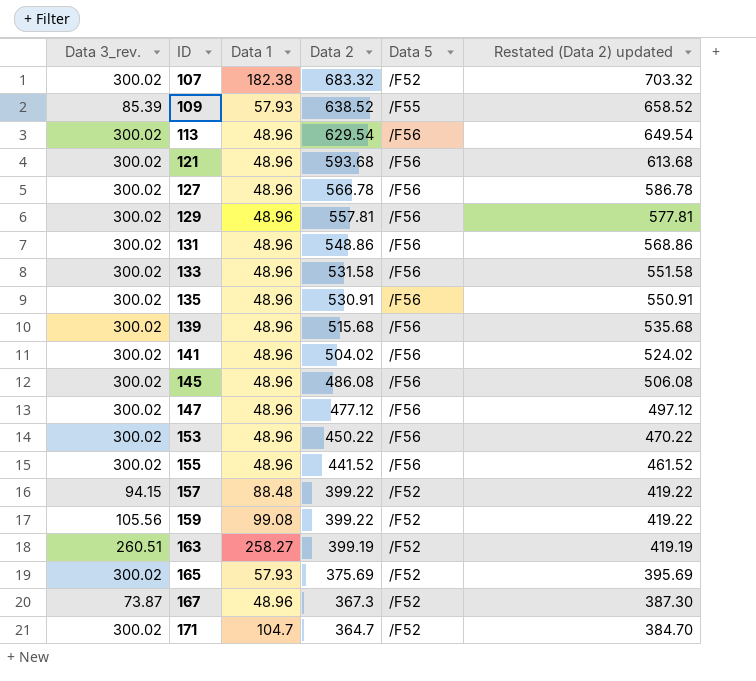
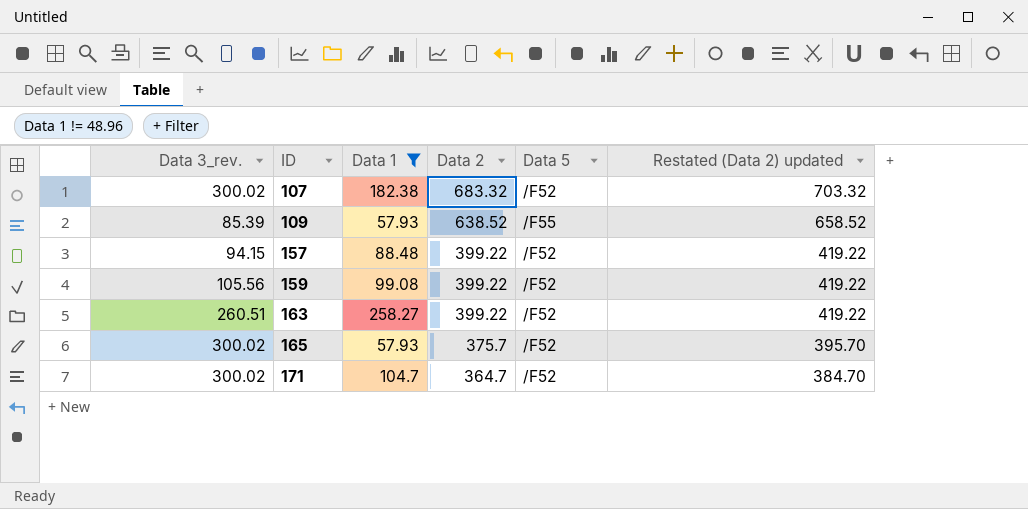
filter: none -> Data 1 != 48.96
163 | Data 2: 399.19 -> 399.22
163 | Restated (Data 2) updated: 419.19 -> 419.22
165 | Data 2: 375.69 -> 375.7
165 | Restated (Data 2) updated: 395.69 -> 395.70

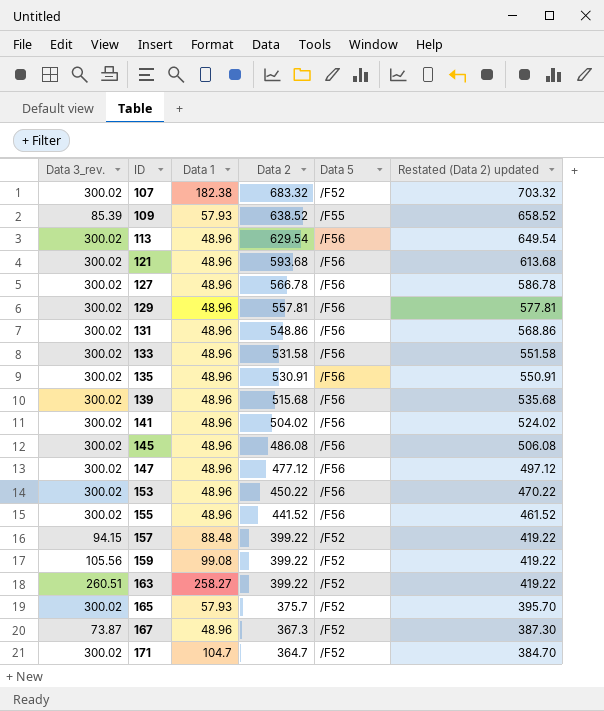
filter: Data 1 != 48.96 -> none

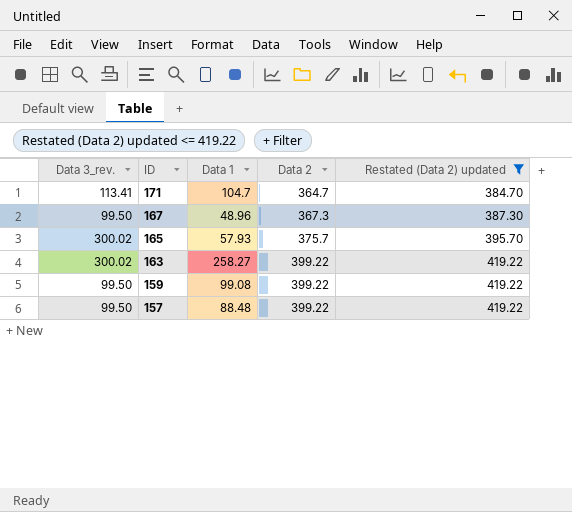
filter: none -> Restated (Data 2) updated <= 419.22
row order: ID ascending -> ID descending
column Data 5 | position: 5 -> none
171 | Data 3_rev.: 300.02 -> 113.41
167 | Data 3_rev.: 73.87 -> 99.50
163 | Data 3_rev.: 260.51 -> 300.02
159 | Data 3_rev.: 105.56 -> 99.50
157 | Data 3_rev.: 94.15 -> 99.50

